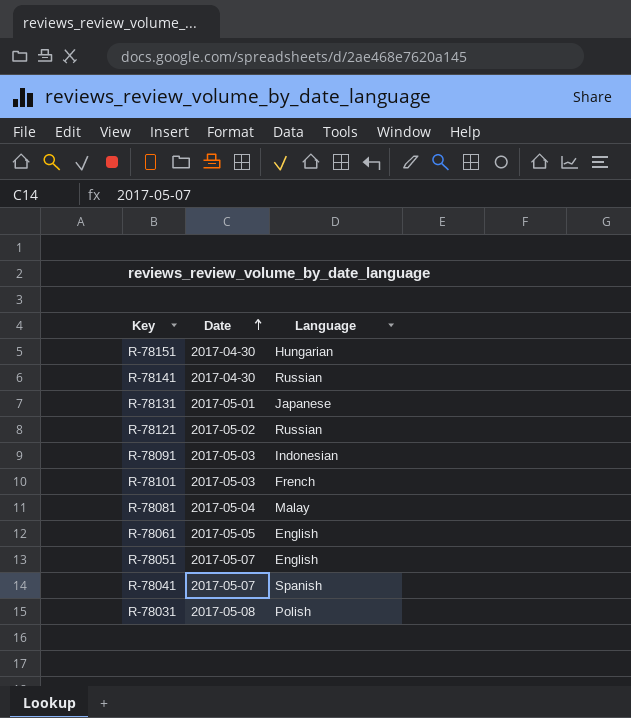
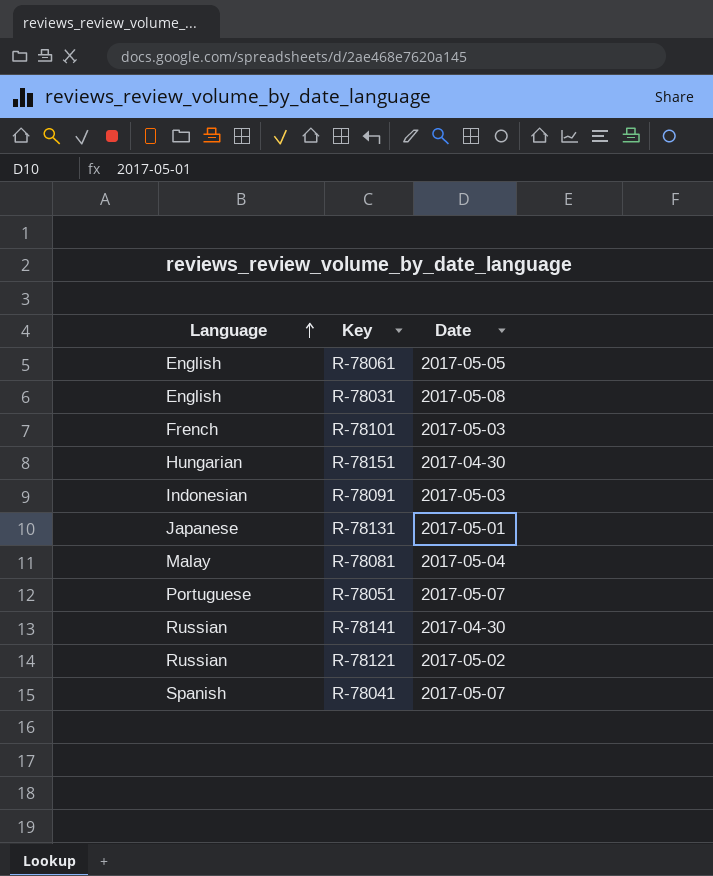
row order: Date ascending -> Language ascending
column Language | position: 3 -> 1
R-78031 | Language: Polish -> English
R-78051 | Language: English -> Portuguese

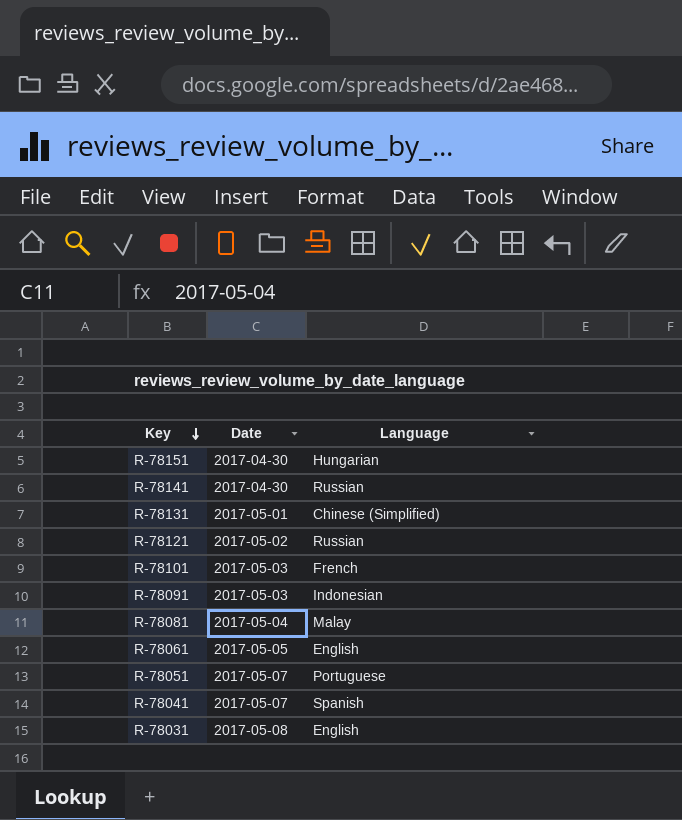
row order: Language ascending -> Key descending
column Language | position: 1 -> 3
R-78131 | Language: Japanese -> Chinese (Simplified)

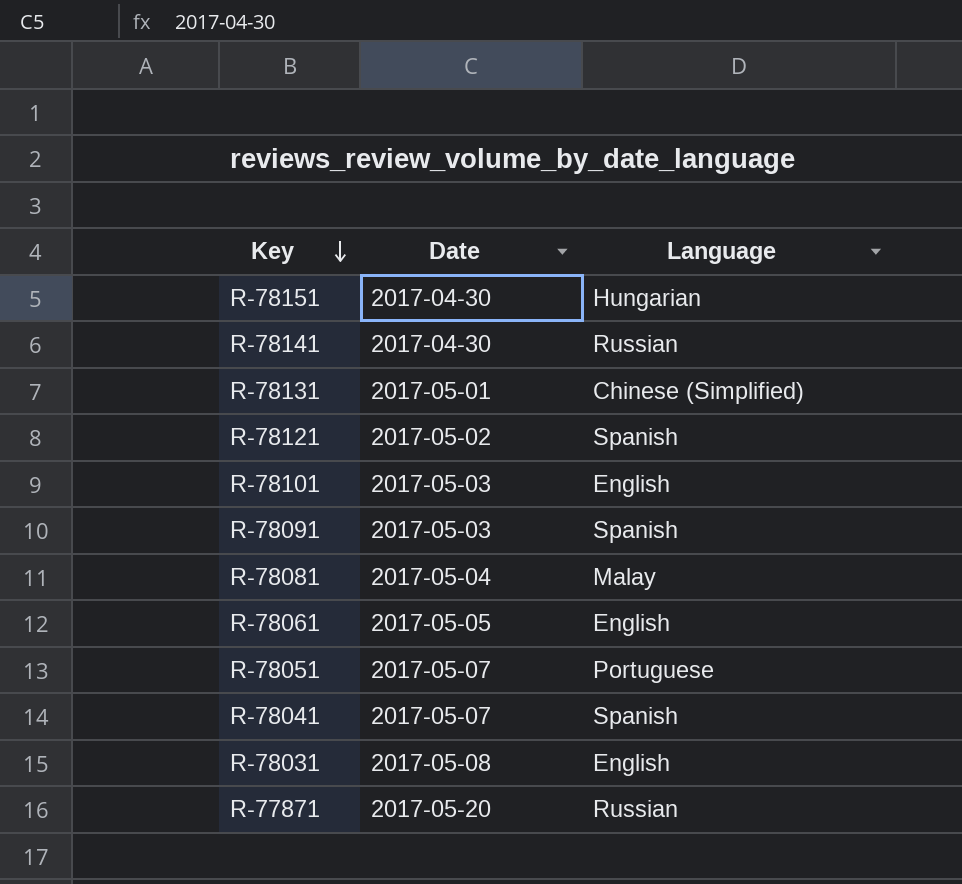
R-78121 | Language: Russian -> Spanish
R-78101 | Language: French -> English
R-78091 | Language: Indonesian -> Spanish
row R-77871: none -> 2017-05-20 | Russian

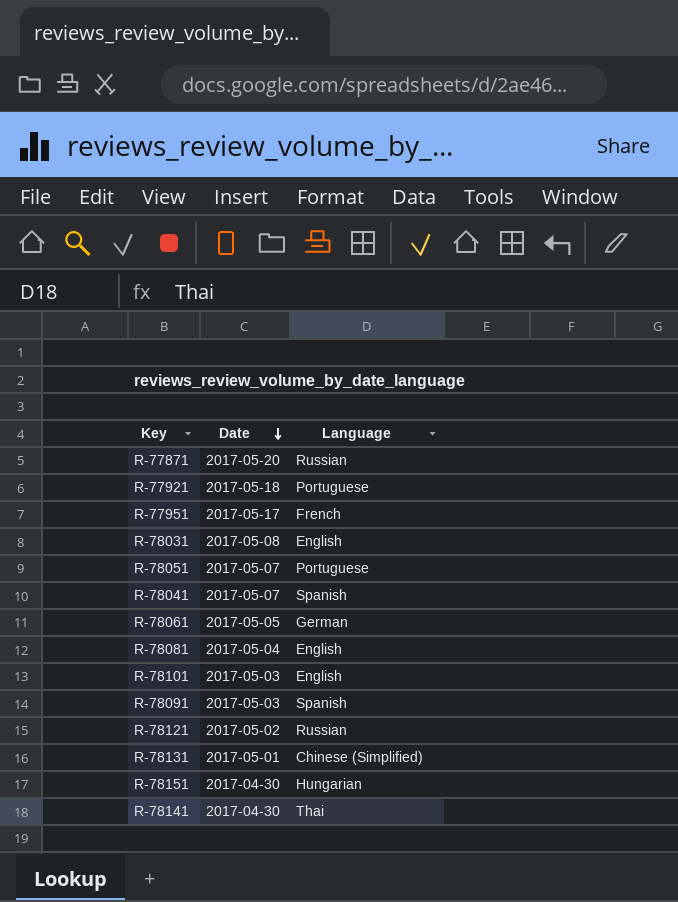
row order: Key descending -> Date descending
row R-77921: none -> 2017-05-18 | Portuguese
row R-77951: none -> 2017-05-17 | French
R-78061 | Language: English -> German
R-78081 | Language: Malay -> English
R-78121 | Language: Spanish -> Russian
R-78141 | Language: Russian -> Thai

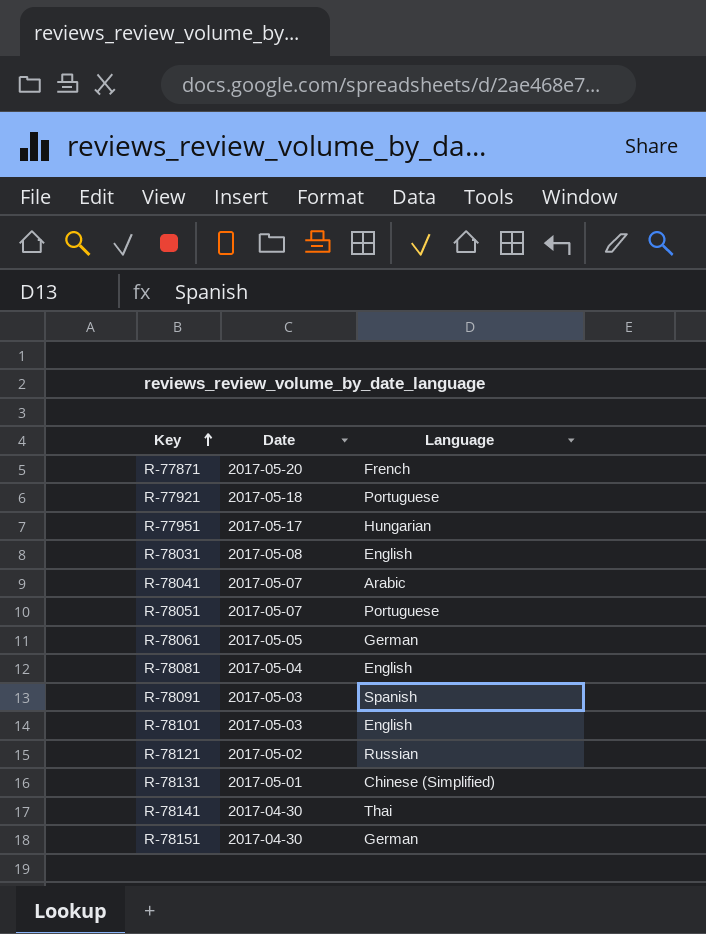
row order: Date descending -> Key ascending
R-77871 | Language: Russian -> French
R-77951 | Language: French -> Hungarian
R-78041 | Language: Spanish -> Arabic
R-78151 | Language: Hungarian -> German

